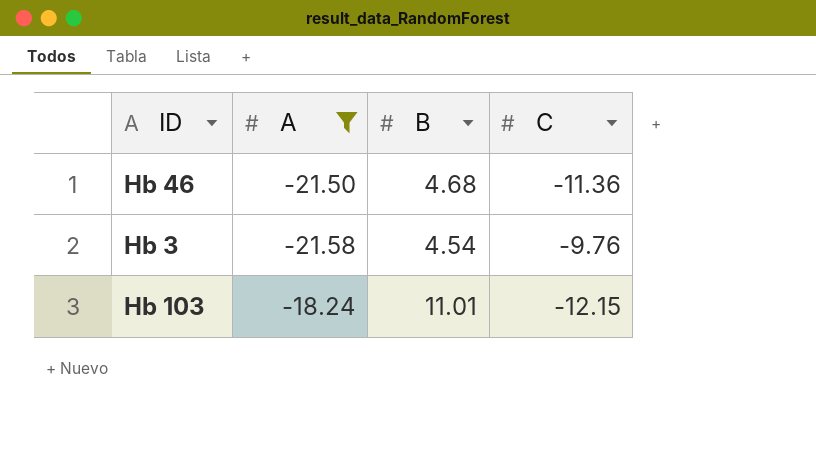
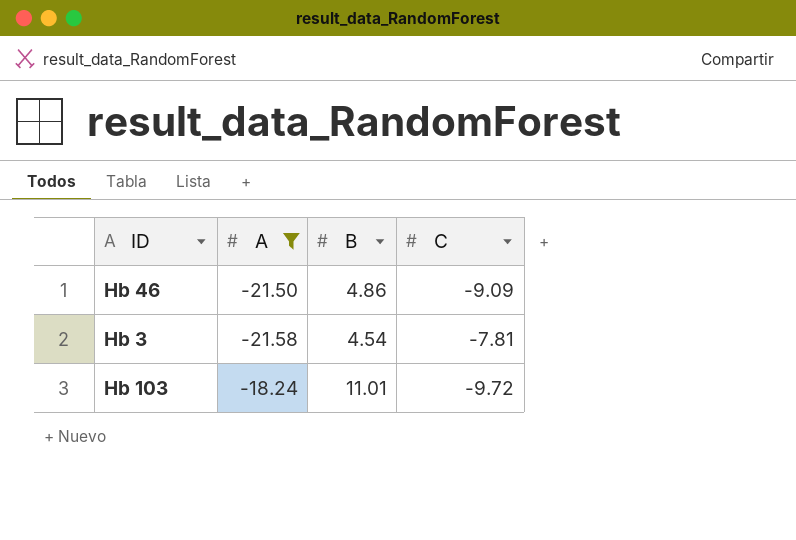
Hb 46 | B: 4.68 -> 4.86
Hb 46 | C: -11.36 -> -9.09
Hb 3 | C: -9.76 -> -7.81
Hb 103 | C: -12.15 -> -9.72

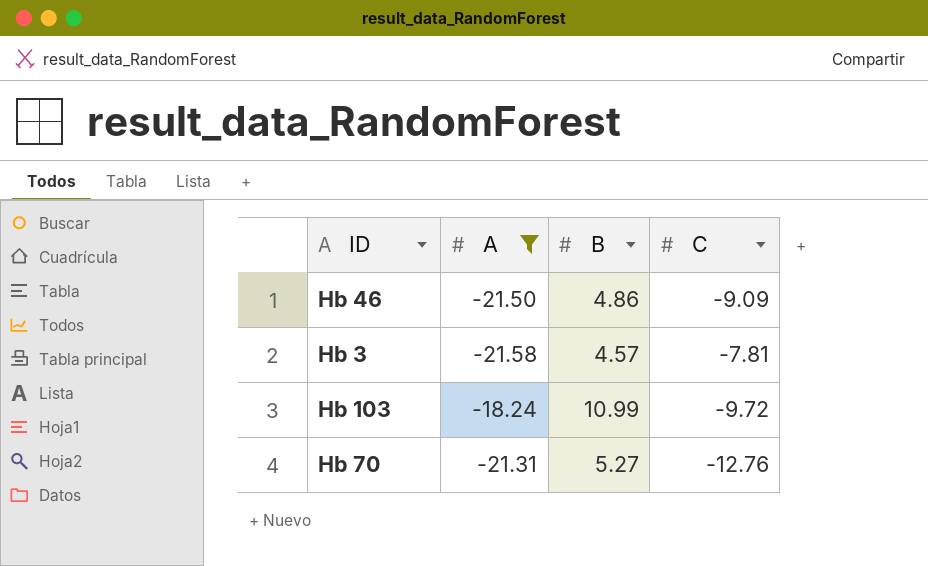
Hb 3 | B: 4.54 -> 4.57
Hb 103 | B: 11.01 -> 10.99
row Hb 70: none -> -21.31 | 5.27 | -12.76

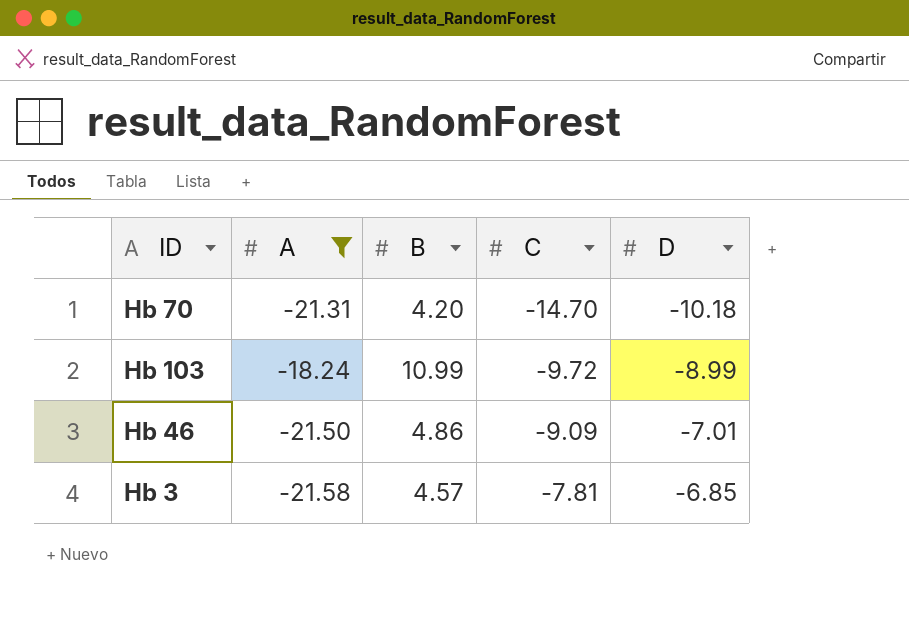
row order: none -> C ascending
column D | position: none -> 5
Hb 70 | B: 5.27 -> 4.20
Hb 70 | C: -12.76 -> -14.70

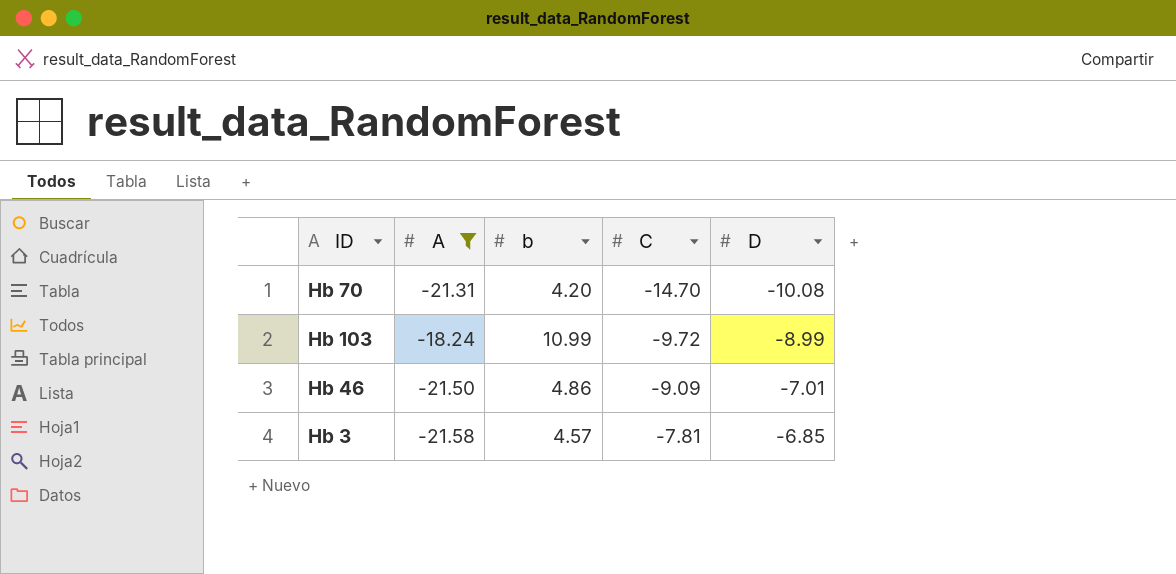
column name: B -> b
Hb 70 | D: -10.18 -> -10.08

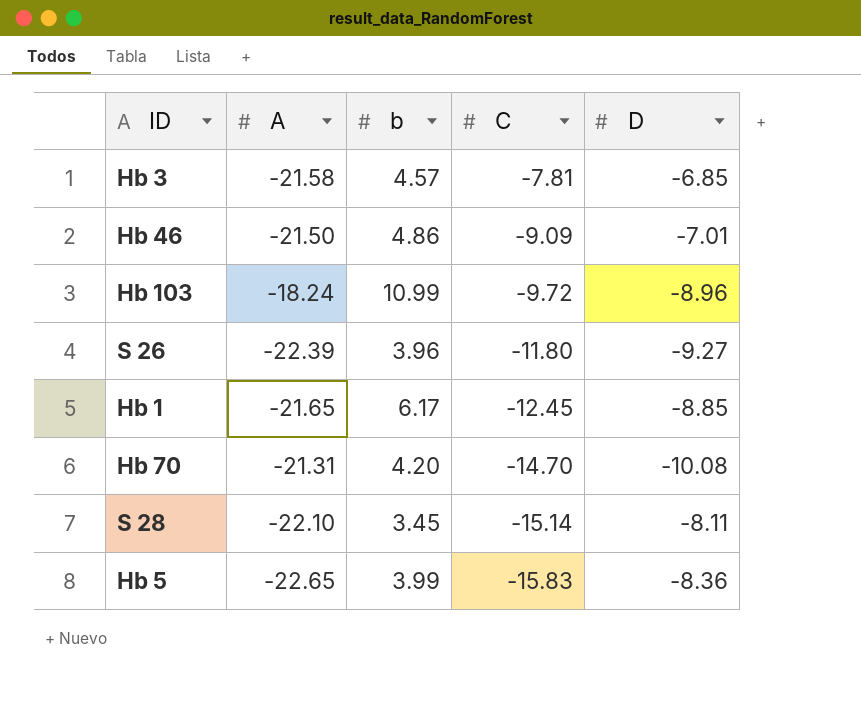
filter: A >= -21.58 -> none
row order: C ascending -> C descending
Hb 103 | D: -8.99 -> -8.96

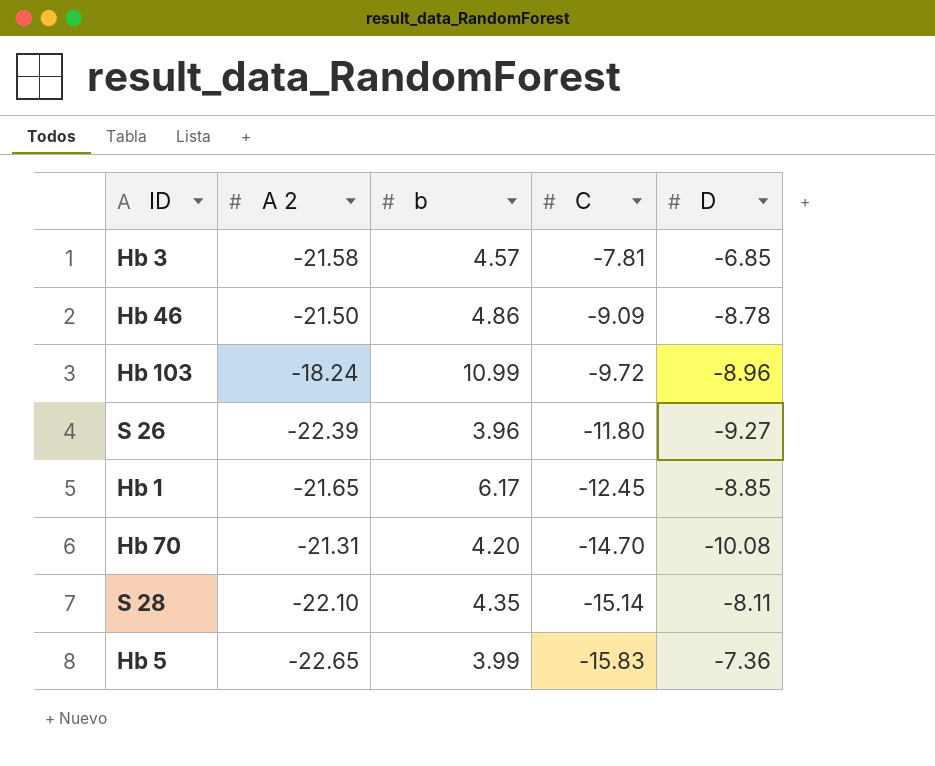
column name: A -> A 2
Hb 46 | D: -7.01 -> -8.78
S 28 | b: 3.45 -> 4.35
Hb 5 | D: -8.36 -> -7.36

